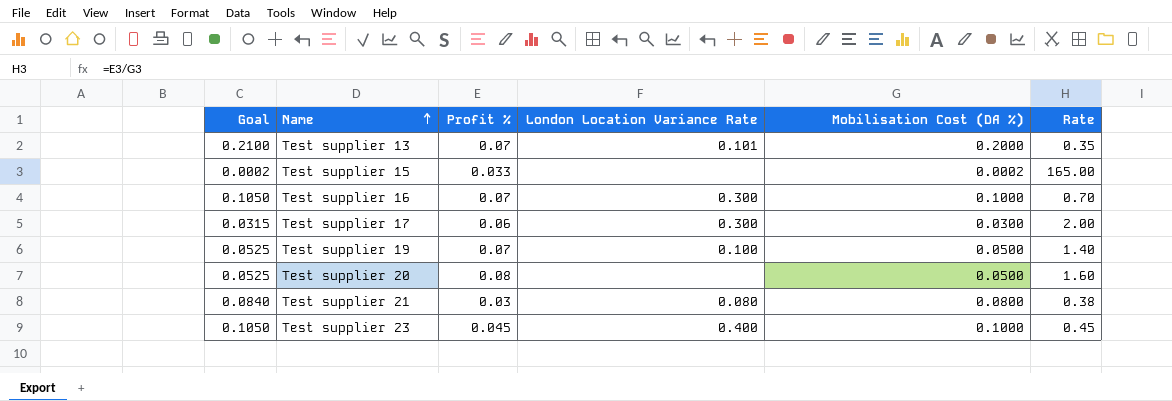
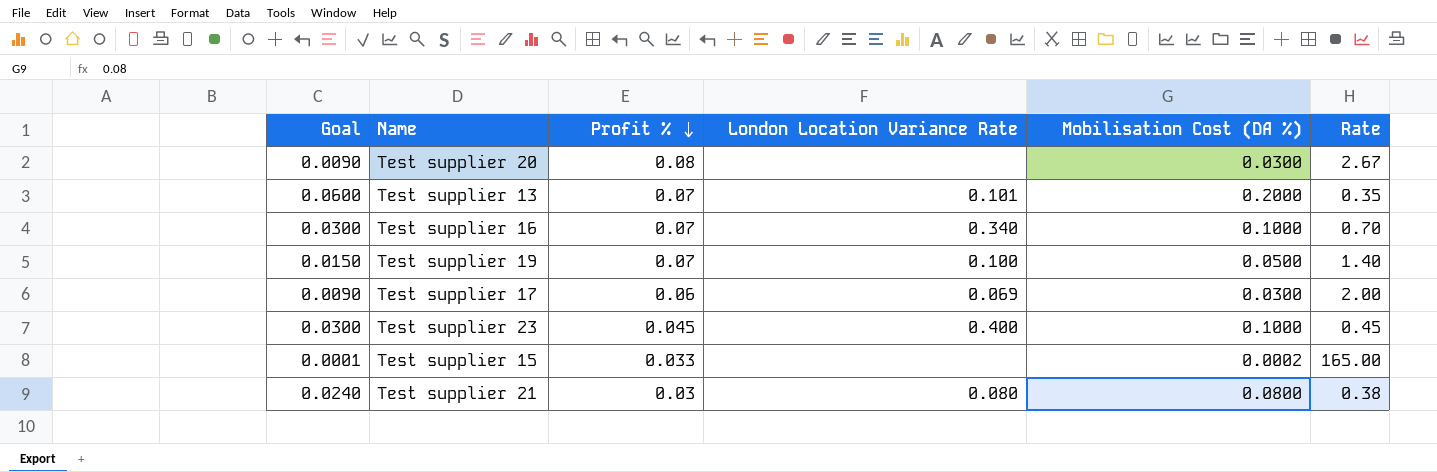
row order: Name ascending -> Profit % descending
column Goal | formula: [Mobilisation Cost (DA %)] * 1.05 -> [Mobilisation Cost (DA %)] * 0.3
Test supplier 20 | Mobilisation Cost (DA %): 0.0500 -> 0.0300
Test supplier 20 | Rate: 1.60 -> 2.67
Test supplier 16 | London Location Variance Rate: 0.300 -> 0.340
Test supplier 17 | London Location Variance Rate: 0.300 -> 0.069

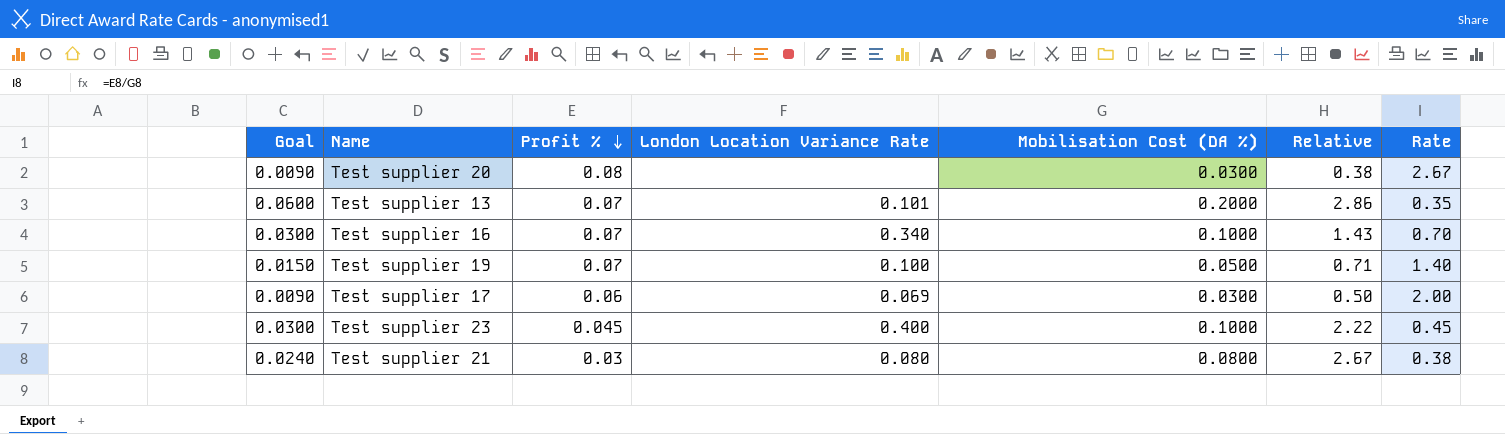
column Relative | formula: none -> [Mobilisation Cost (DA %)] / [Profit %]
row Test supplier 15: 0.0001 | 0.033 | none | 0.0002 | 165.00 -> none

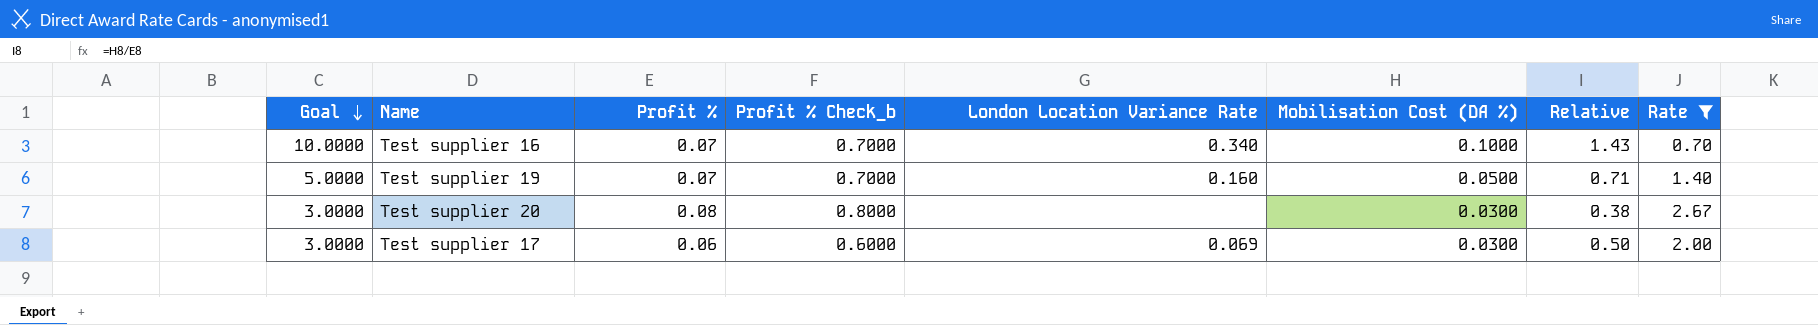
filter: none -> Rate >= 0.70
row order: Profit % descending -> Goal descending
column Goal | formula: [Mobilisation Cost (DA %)] * 0.3 -> [Mobilisation Cost (DA %)] * 100
column Profit % Check_b | formula: none -> [Profit %] * 10
Test supplier 19 | London Location Variance Rate: 0.100 -> 0.160

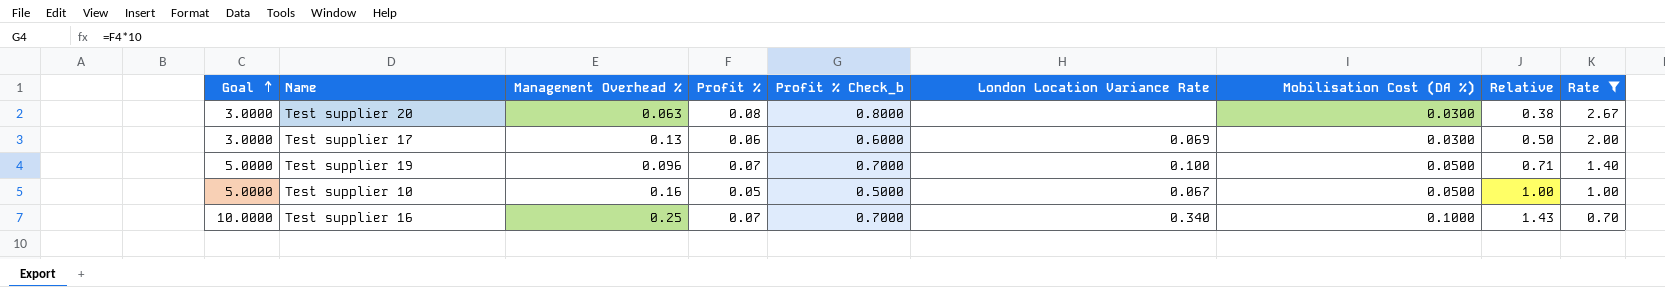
row order: Goal descending -> Goal ascending
column Management Overhead % | position: none -> 3
Test supplier 19 | London Location Variance Rate: 0.160 -> 0.100
row Test supplier 10: none -> 5.0000 | 0.16 | 0.05 | 0.5000 | 0.067 | 0.0500 | 1.00 | 1.00

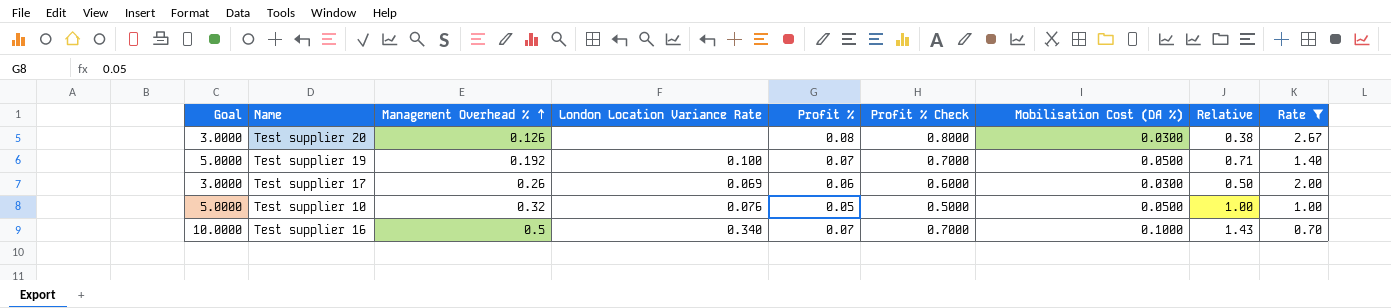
row order: Goal ascending -> Management Overhead % ascending
column London Location Variance Rate | position: 6 -> 4
column name: Profit % Check_b -> Profit % Check
Test supplier 20 | Management Overhead %: 0.063 -> 0.126
Test supplier 19 | Management Overhead %: 0.096 -> 0.192
Test supplier 17 | Management Overhead %: 0.13 -> 0.26
Test supplier 10 | Management Overhead %: 0.16 -> 0.32
Test supplier 10 | London Location Variance Rate: 0.067 -> 0.076
Test supplier 16 | Management Overhead %: 0.25 -> 0.5

